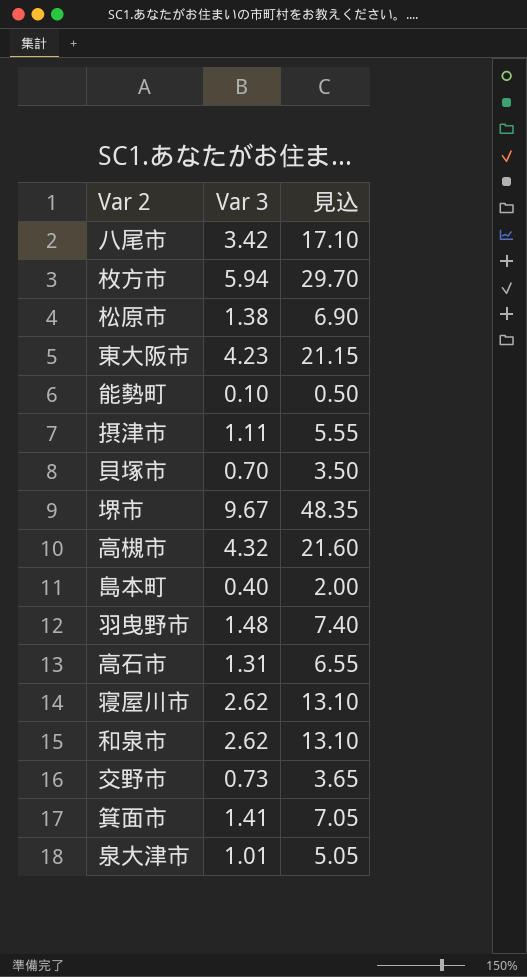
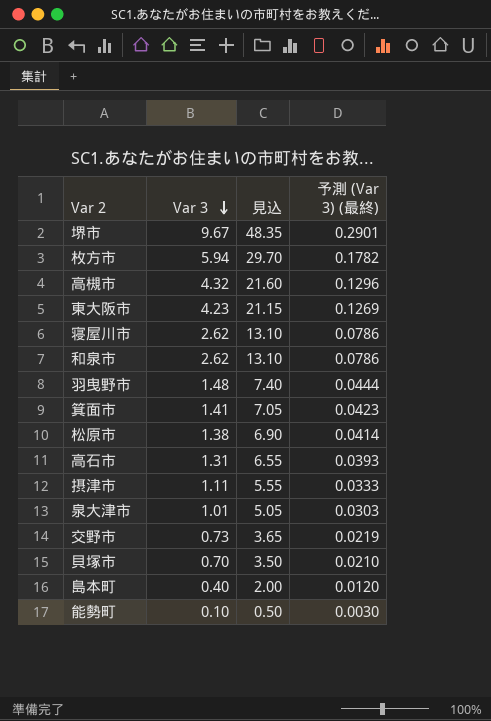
row order: none -> Var 3 descending
column 予測 (Var 3) (最終) | formula: none -> [Var 3] * 0.03
row 八尾市: 3.42 | 17.10 -> none

